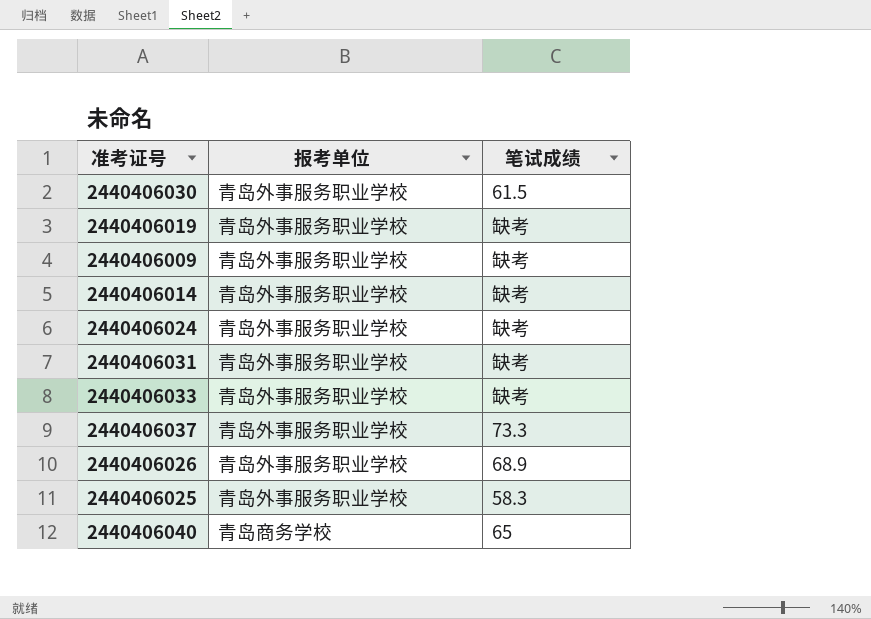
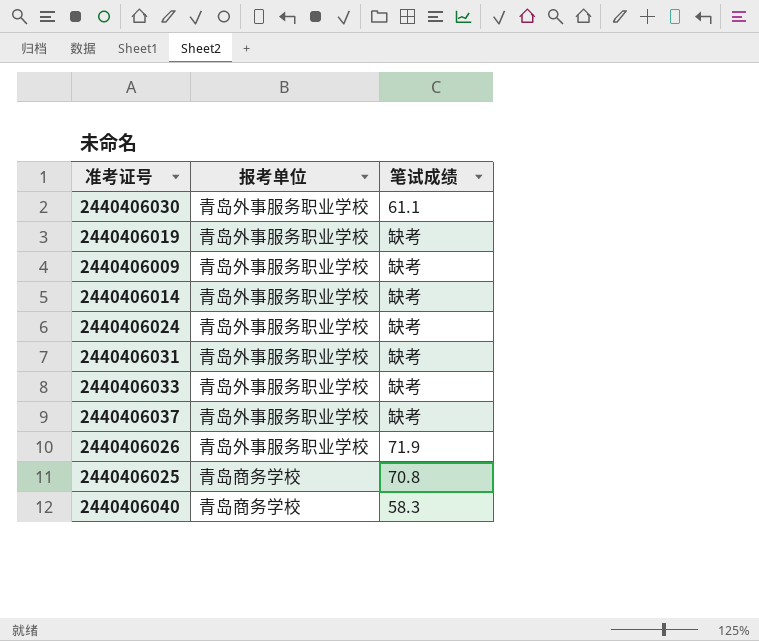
2440406030 | 笔试成绩: 61.5 -> 61.1
2440406037 | 笔试成绩: 73.3 -> 缺考
2440406026 | 笔试成绩: 68.9 -> 71.9
2440406025 | 报考单位: 青岛外事服务职业学校 -> 青岛商务学校
2440406025 | 笔试成绩: 58.3 -> 70.8
2440406040 | 笔试成绩: 65 -> 58.3

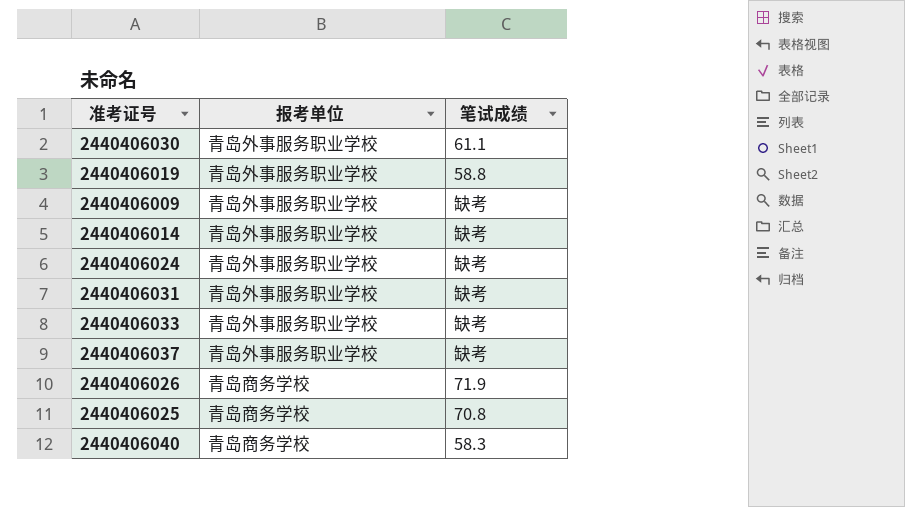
2440406019 | 笔试成绩: 缺考 -> 58.8
2440406026 | 报考单位: 青岛外事服务职业学校 -> 青岛商务学校

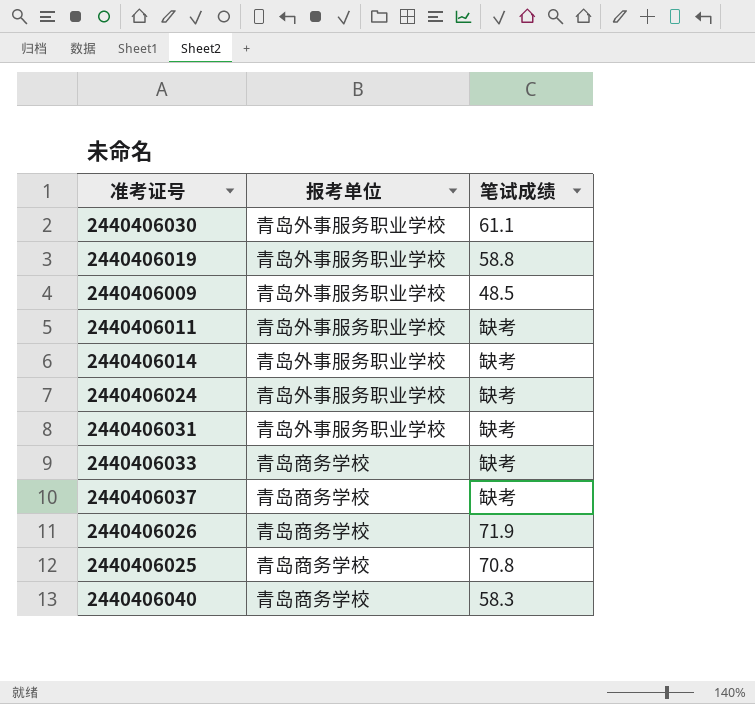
2440406009 | 笔试成绩: 缺考 -> 48.5
row 2440406011: none -> 青岛外事服务职业学校 | 缺考
2440406033 | 报考单位: 青岛外事服务职业学校 -> 青岛商务学校
2440406037 | 报考单位: 青岛外事服务职业学校 -> 青岛商务学校

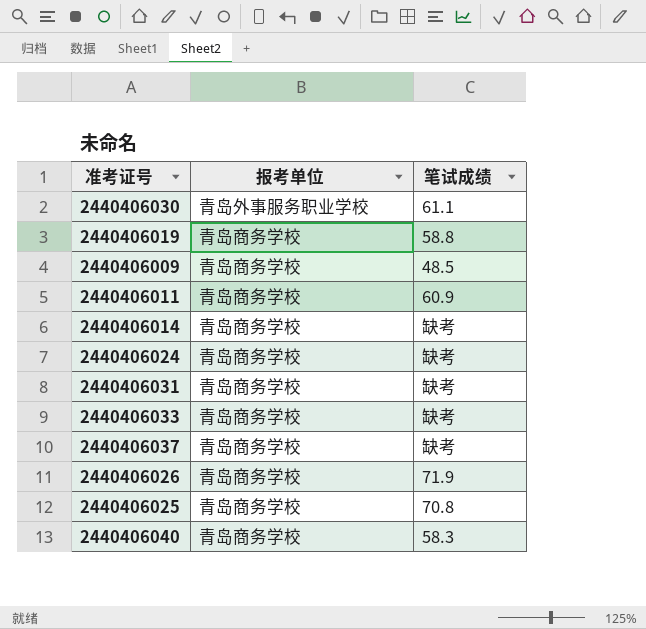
2440406019 | 报考单位: 青岛外事服务职业学校 -> 青岛商务学校
2440406009 | 报考单位: 青岛外事服务职业学校 -> 青岛商务学校
2440406011 | 报考单位: 青岛外事服务职业学校 -> 青岛商务学校
2440406011 | 笔试成绩: 缺考 -> 60.9
2440406014 | 报考单位: 青岛外事服务职业学校 -> 青岛商务学校
2440406024 | 报考单位: 青岛外事服务职业学校 -> 青岛商务学校
2440406031 | 报考单位: 青岛外事服务职业学校 -> 青岛商务学校

